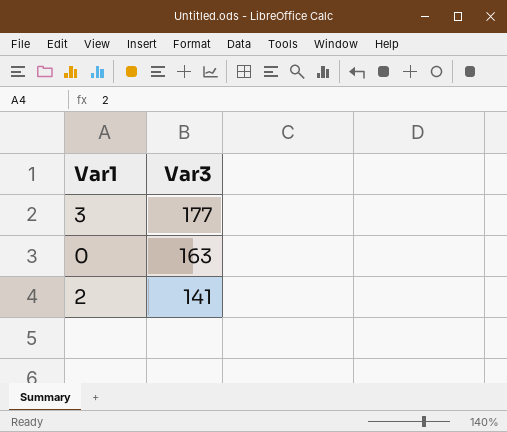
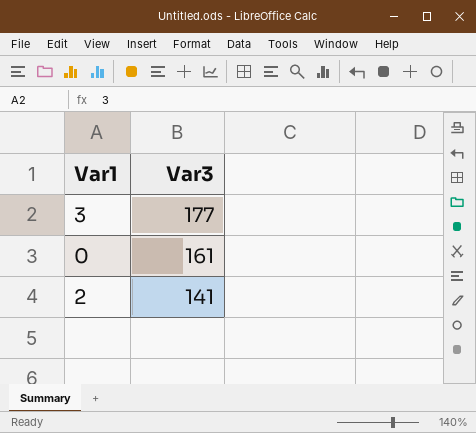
0 | Var3: 163 -> 161

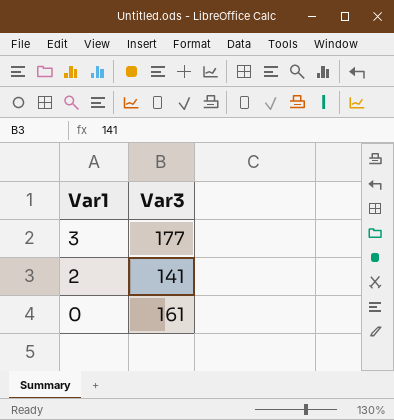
row order: Var3 descending -> Var1 descending

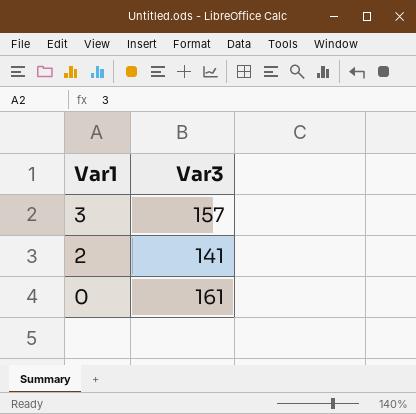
3 | Var3: 177 -> 157

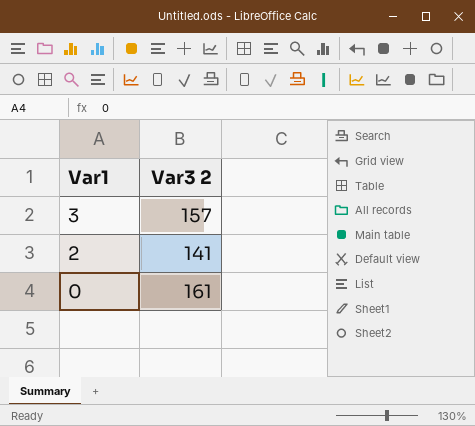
column name: Var3 -> Var3 2

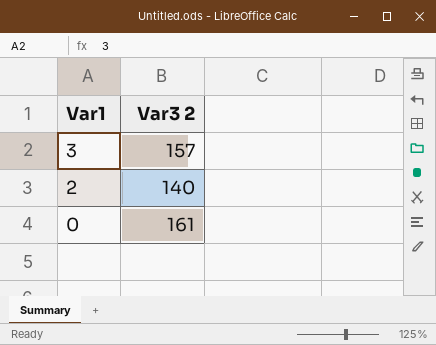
2 | Var3 2: 141 -> 140

